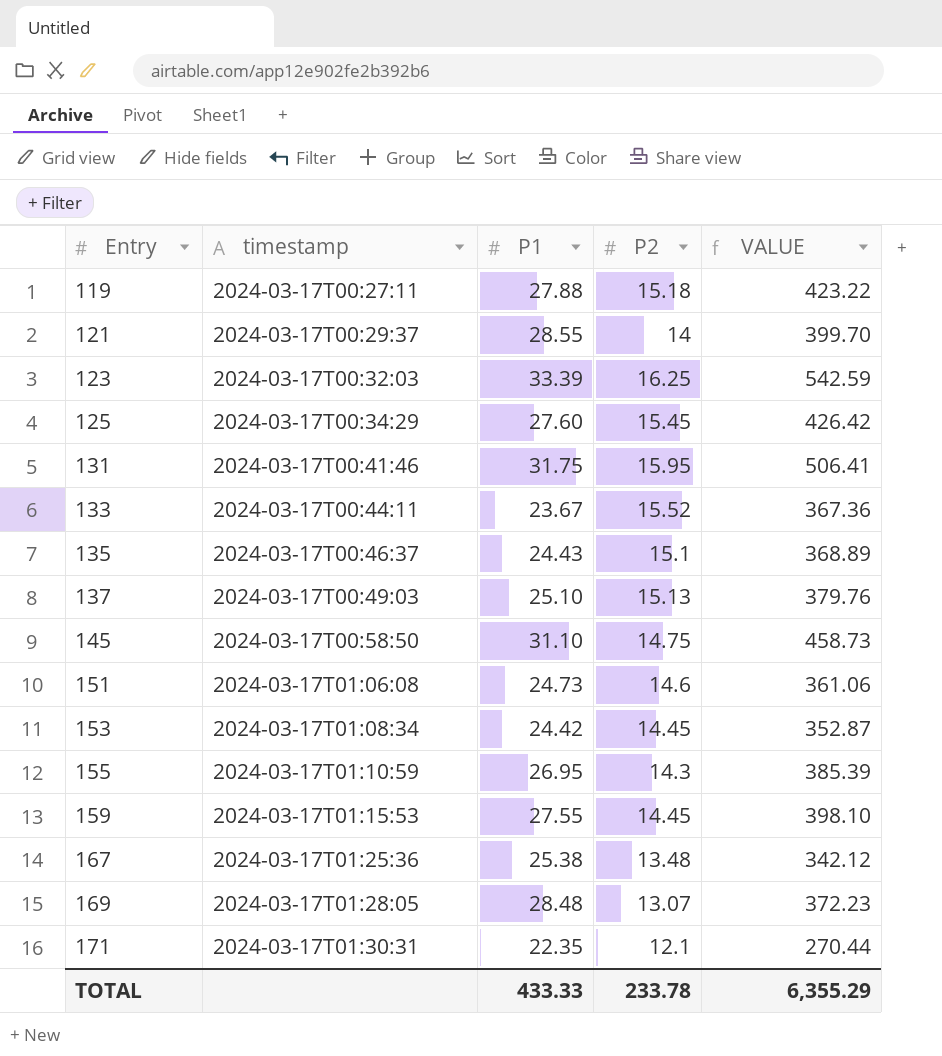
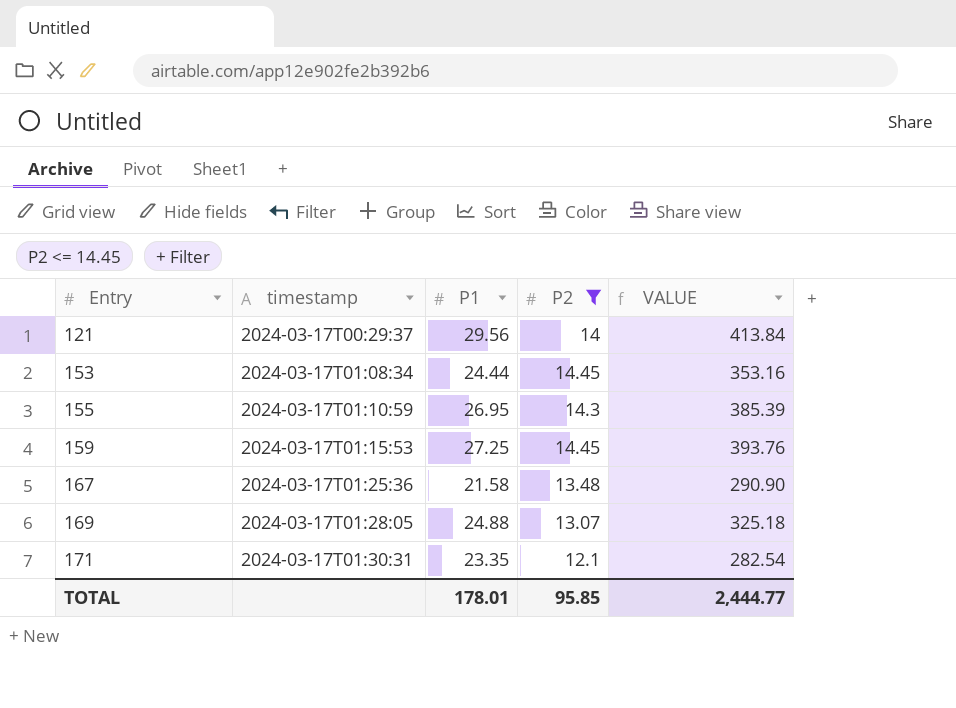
filter: none -> P2 <= 14.45
121 | P1: 28.55 -> 29.56
121 | VALUE: 399.70 -> 413.84
153 | P1: 24.42 -> 24.44
153 | VALUE: 352.87 -> 353.16
159 | P1: 27.55 -> 27.25
159 | VALUE: 398.10 -> 393.76
167 | P1: 25.38 -> 21.58
167 | VALUE: 342.12 -> 290.90
169 | P1: 28.48 -> 24.88
169 | VALUE: 372.23 -> 325.18
171 | P1: 22.35 -> 23.35
171 | VALUE: 270.44 -> 282.54
TOTAL | P1: 433.33 -> 178.01
TOTAL | P2: 233.78 -> 95.85
TOTAL | VALUE: 6,355.29 -> 2,444.77

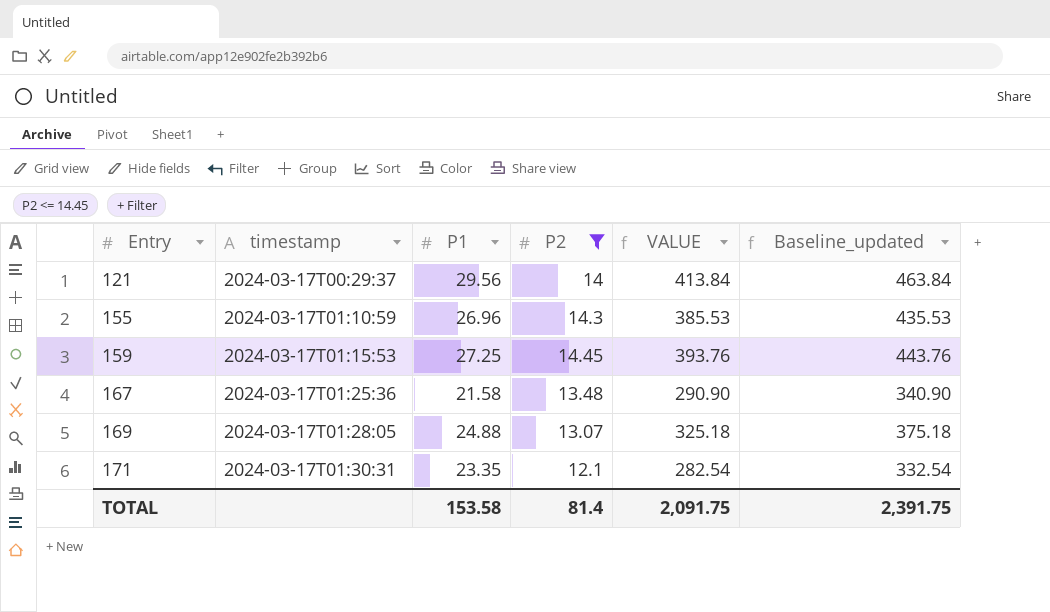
column Baseline_updated | formula: none -> [VALUE] + 50
row 153: 2024-03-17T01:08:34 | 24.44 | 14.45 | 353.16 -> none
155 | P1: 26.95 -> 26.96
155 | VALUE: 385.39 -> 385.53
TOTAL | P1: 178.01 -> 153.58
TOTAL | P2: 95.85 -> 81.4
TOTAL | VALUE: 2,444.77 -> 2,091.75

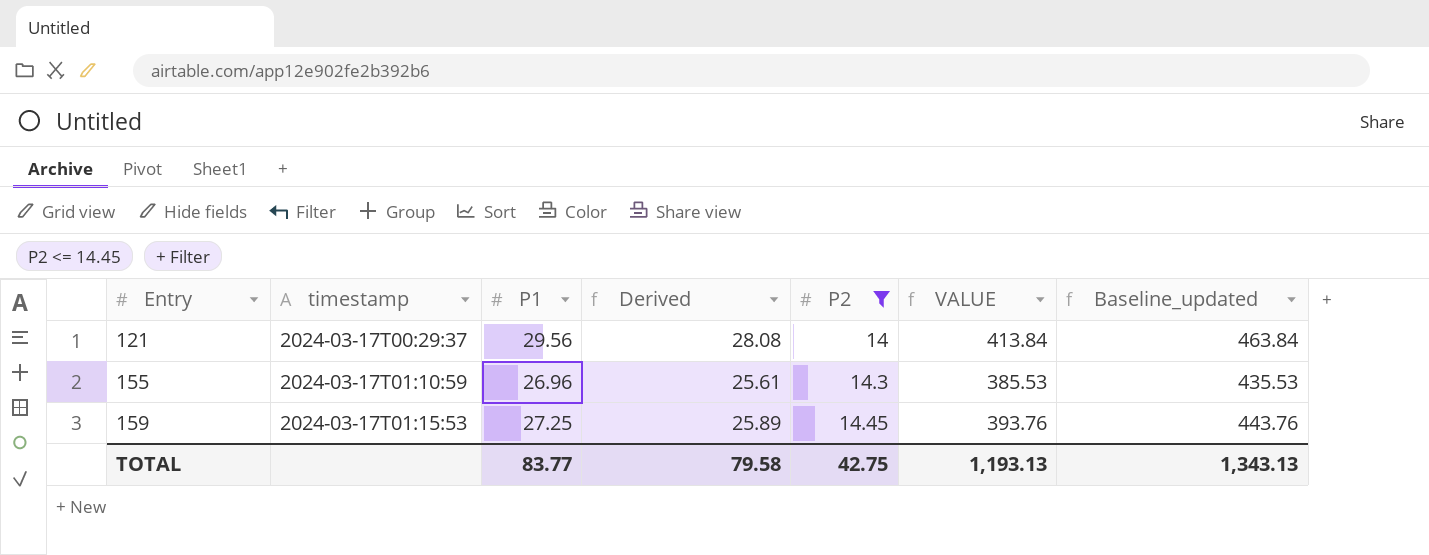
column Derived | formula: none -> [P1] * 0.95
row 167: 2024-03-17T01:25:36 | 21.58 | 13.48 | 290.90 | 340.90 -> none
row 169: 2024-03-17T01:28:05 | 24.88 | 13.07 | 325.18 | 375.18 -> none
row 171: 2024-03-17T01:30:31 | 23.35 | 12.1 | 282.54 | 332.54 -> none
TOTAL | P1: 153.58 -> 83.77
TOTAL | P2: 81.4 -> 42.75
TOTAL | VALUE: 2,091.75 -> 1,193.13
TOTAL | Baseline_updated: 2,391.75 -> 1,343.13

